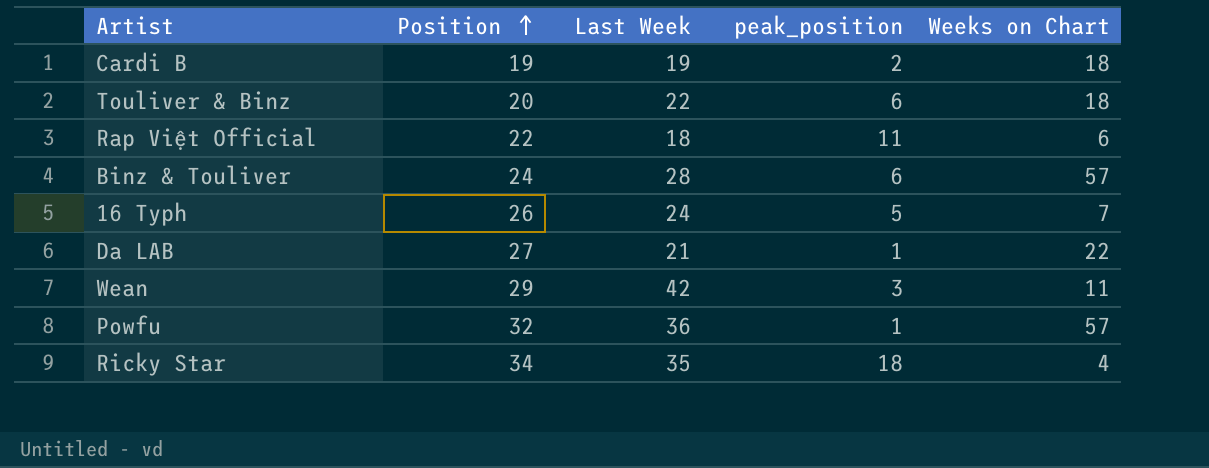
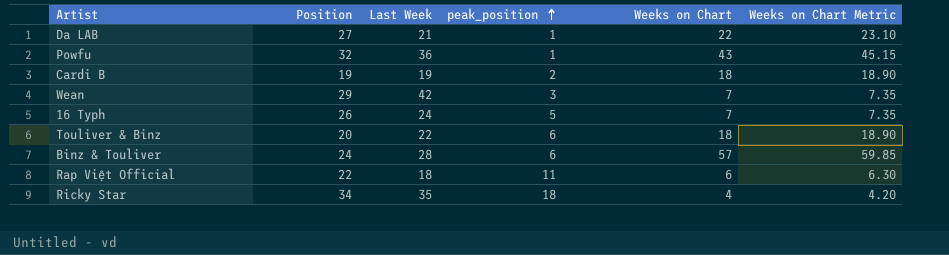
row order: Position ascending -> peak_position ascending
column Weeks on Chart Metric | formula: none -> [Weeks on Chart] * 1.05
Powfu | Weeks on Chart: 57 -> 43
Wean | Weeks on Chart: 11 -> 7

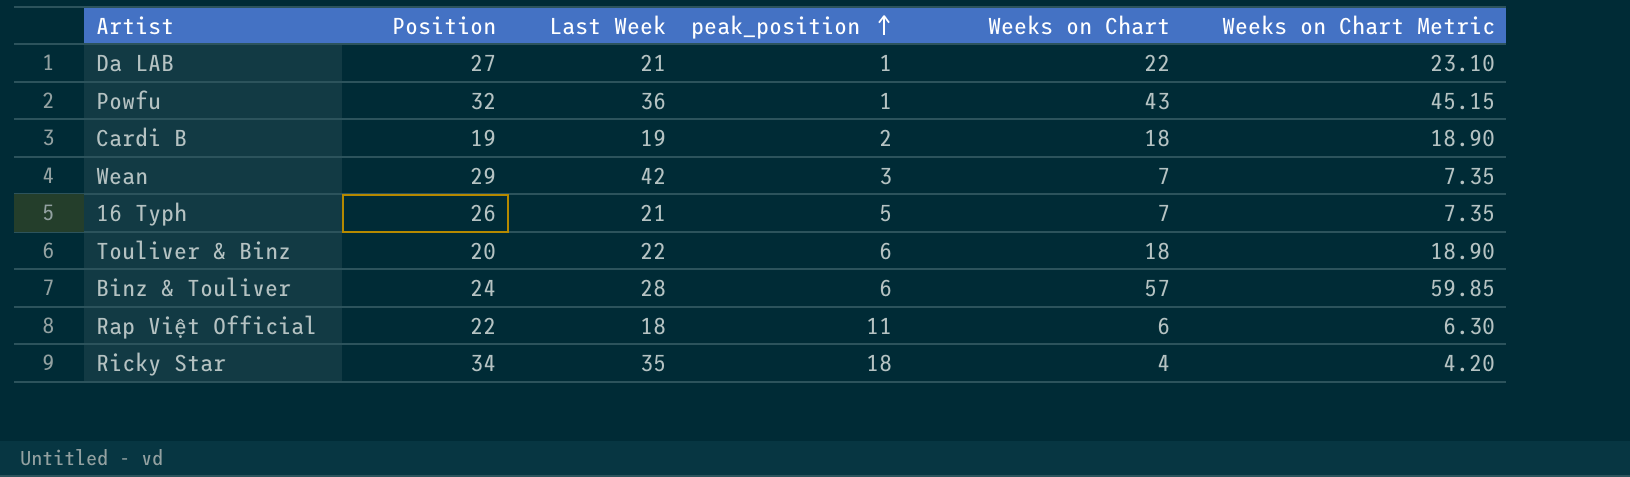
16 Typh | Last Week: 24 -> 21

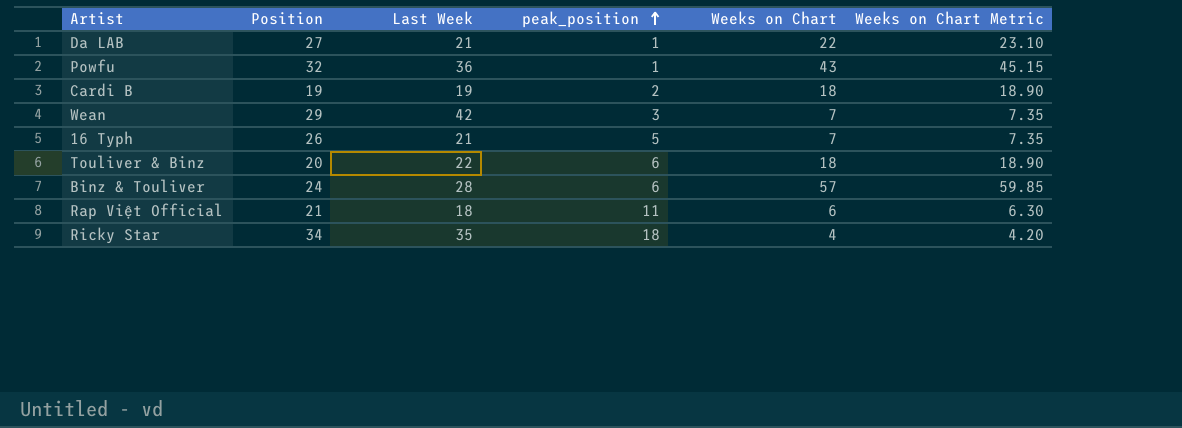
Rap Việt Official | Position: 22 -> 21

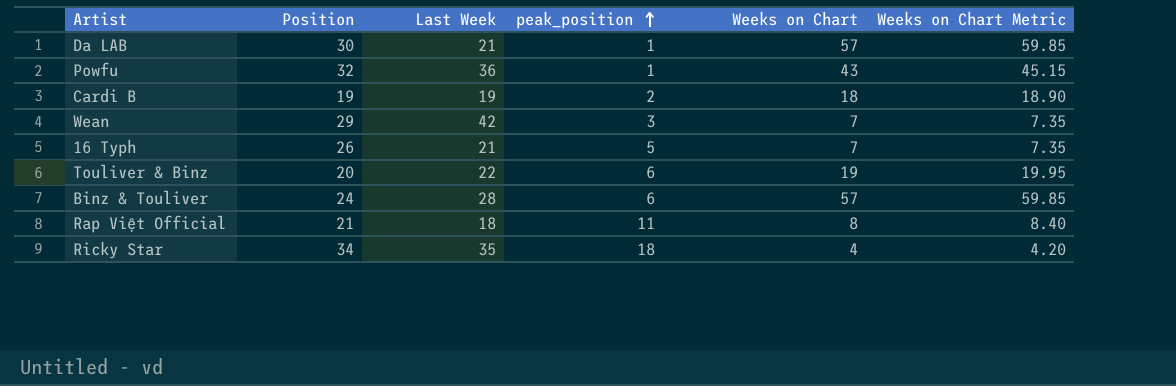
Da LAB | Position: 27 -> 30
Da LAB | Weeks on Chart: 22 -> 57
Da LAB | Weeks on Chart Metric: 23.10 -> 59.85
Touliver & Binz | Weeks on Chart: 18 -> 19
Touliver & Binz | Weeks on Chart Metric: 18.90 -> 19.95
Rap Việt Official | Weeks on Chart: 6 -> 8
Rap Việt Official | Weeks on Chart Metric: 6.30 -> 8.40

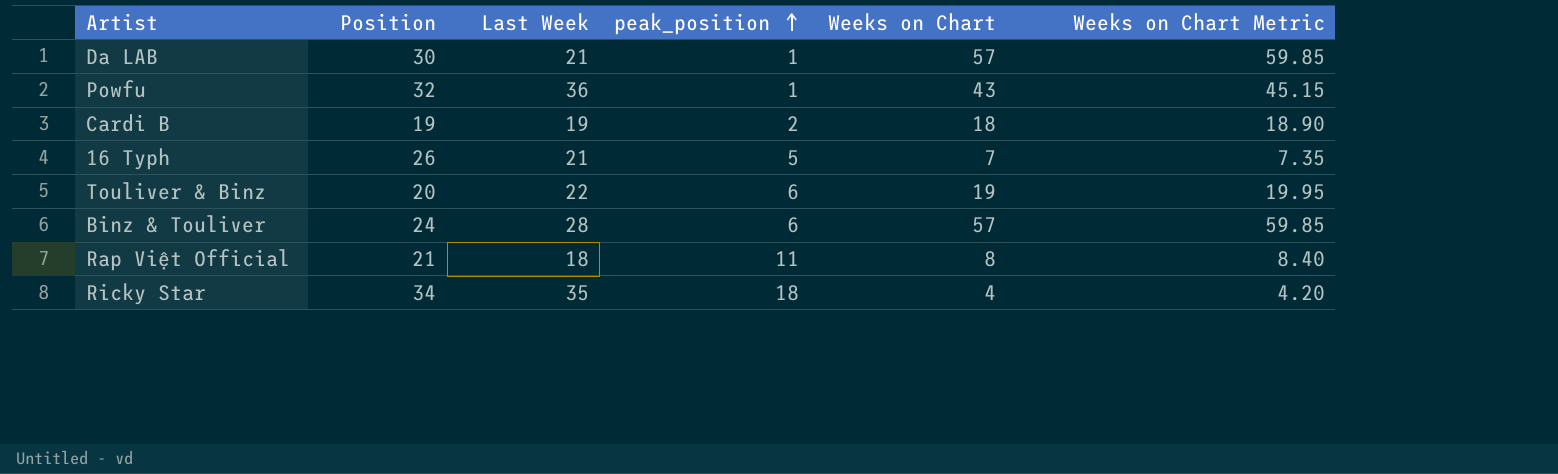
row Wean: 29 | 42 | 3 | 7 | 7.35 -> none

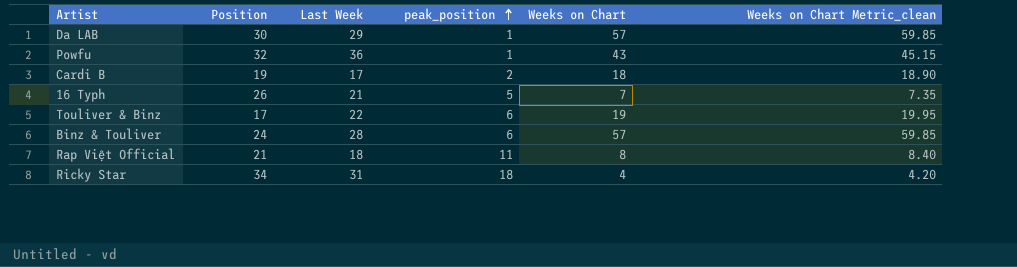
column name: Weeks on Chart Metric -> Weeks on Chart Metric_clean
Da LAB | Last Week: 21 -> 29
Cardi B | Last Week: 19 -> 17
Touliver & Binz | Position: 20 -> 17
Ricky Star | Last Week: 35 -> 31

